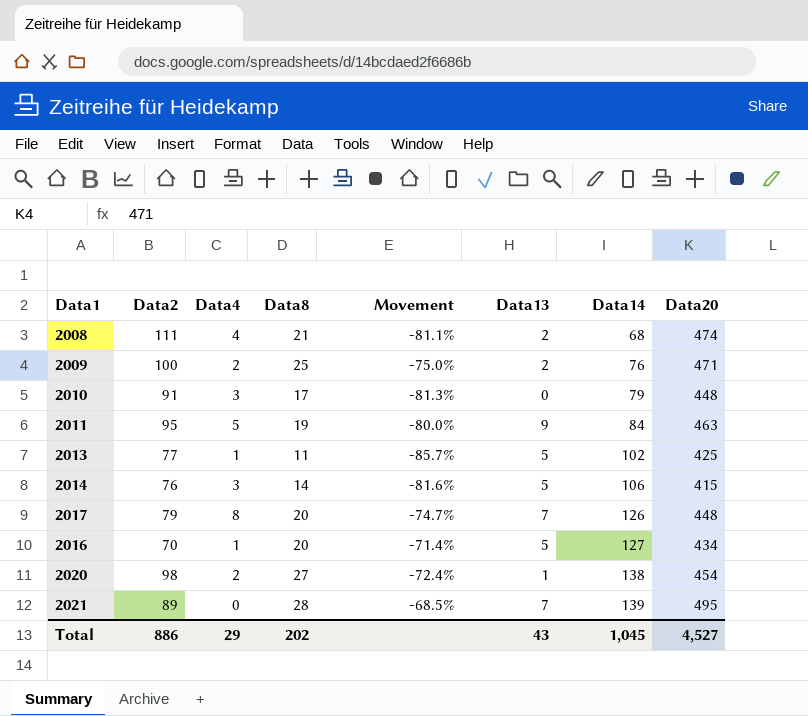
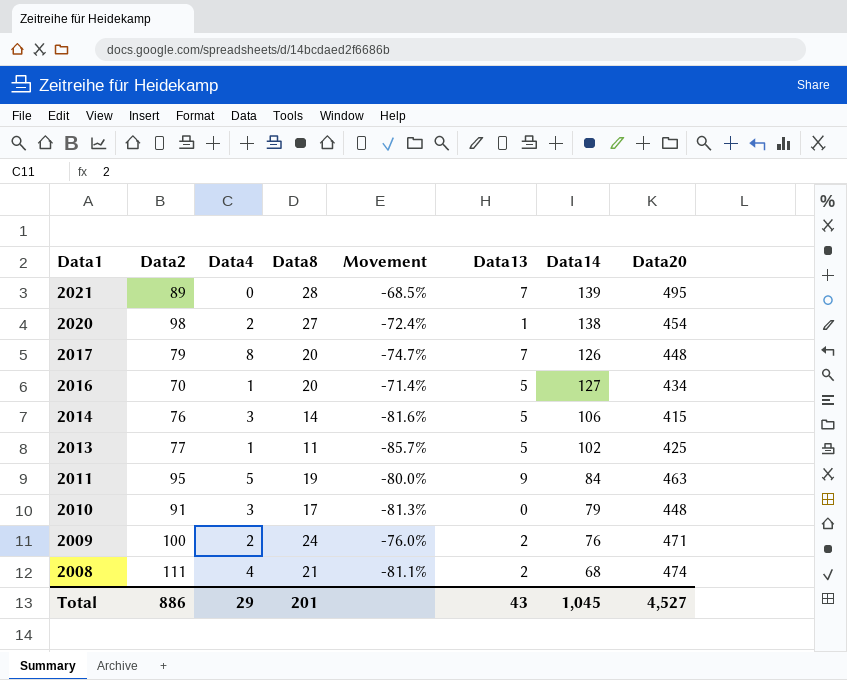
row order: Data14 ascending -> Data1 descending
2009 | Data8: 25 -> 24
2009 | Movement: -75.0% -> -76.0%
Total | Data8: 202 -> 201

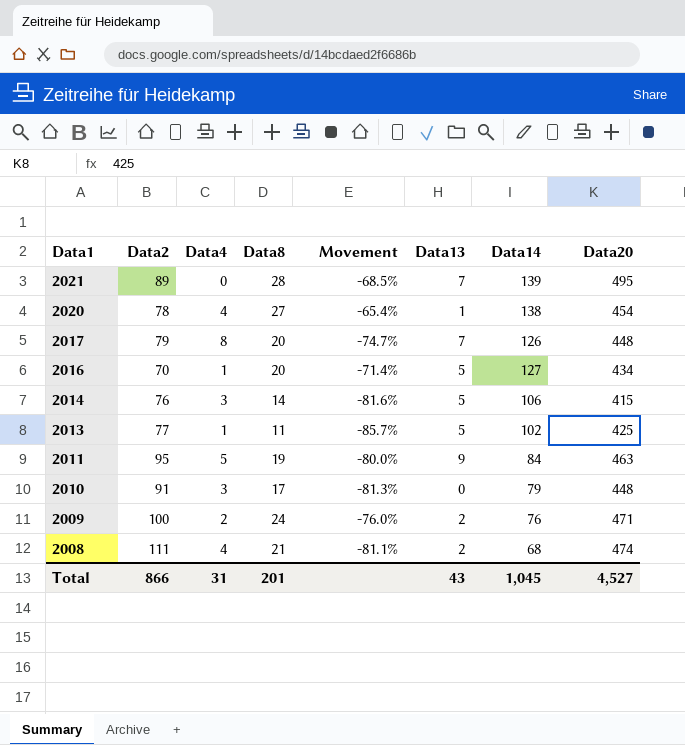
2020 | Data2: 98 -> 78
2020 | Data4: 2 -> 4
2020 | Movement: -72.4% -> -65.4%
Total | Data2: 886 -> 866
Total | Data4: 29 -> 31

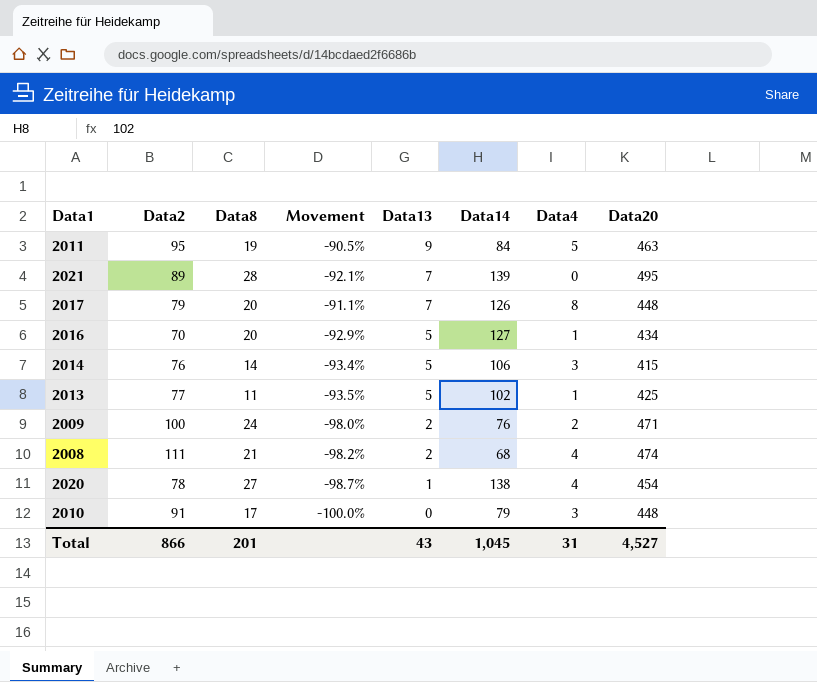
row order: Data1 descending -> Data13 descending
column Movement | formula: ([Data8] - [Data2]) / [Data2] -> ([Data13] - [Data2]) / [Data2]
column Data4 | position: 3 -> 7

